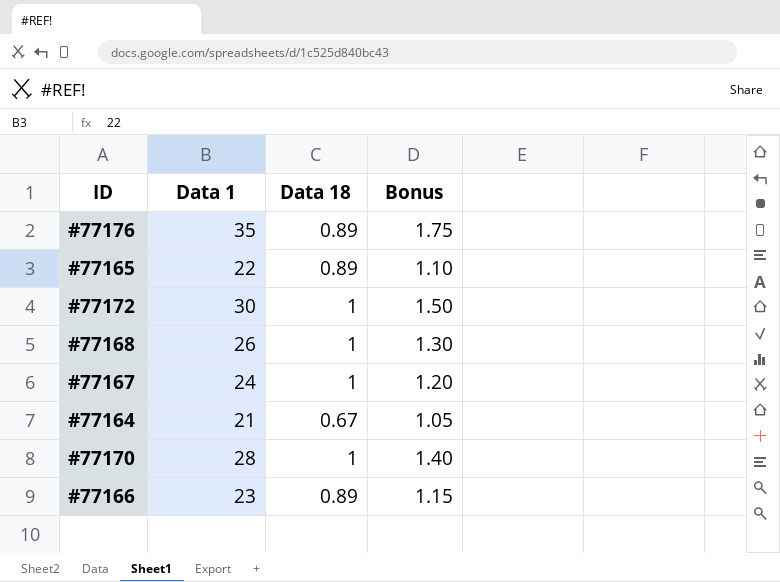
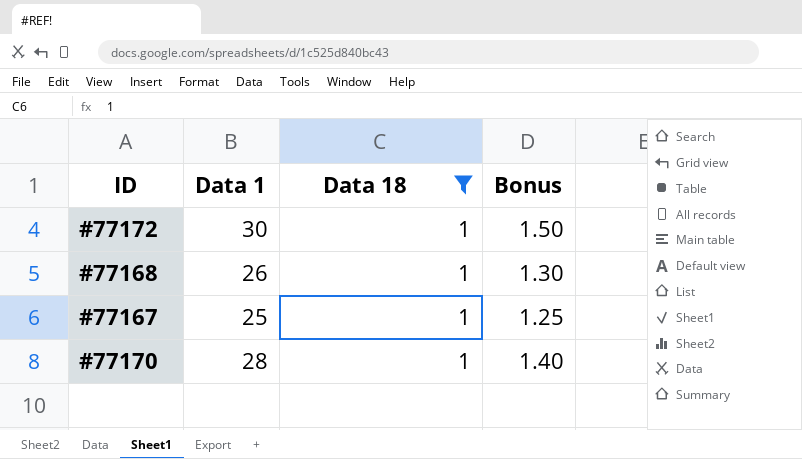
filter: none -> Data 18 = 1
#77167 | Data 1: 24 -> 25
#77167 | Bonus: 1.20 -> 1.25

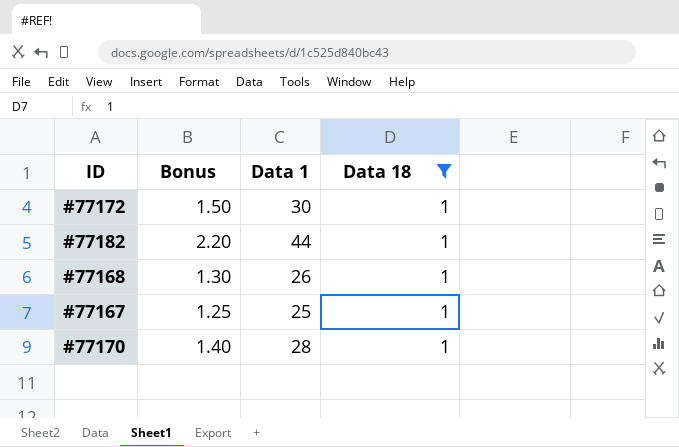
column Bonus | position: 4 -> 2
row #77182: none -> 2.20 | 44 | 1

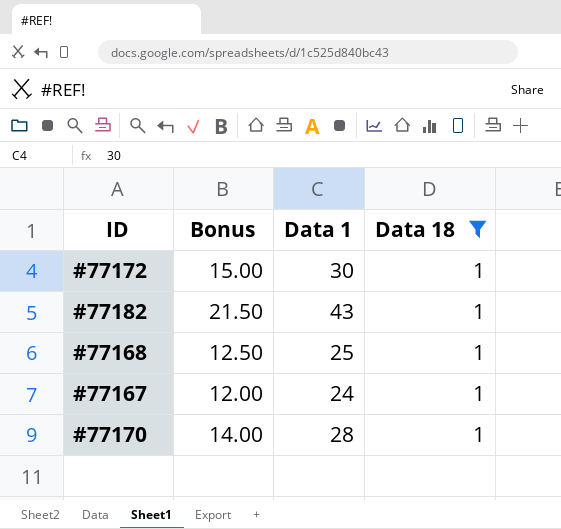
column Bonus | formula: [Data 1] * 0.05 -> [Data 1] * 0.5
#77182 | Data 1: 44 -> 43
#77168 | Data 1: 26 -> 25
#77167 | Data 1: 25 -> 24

